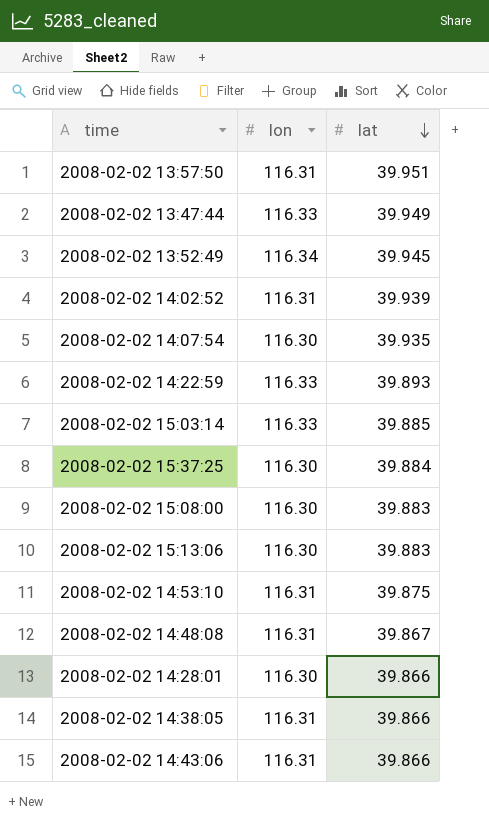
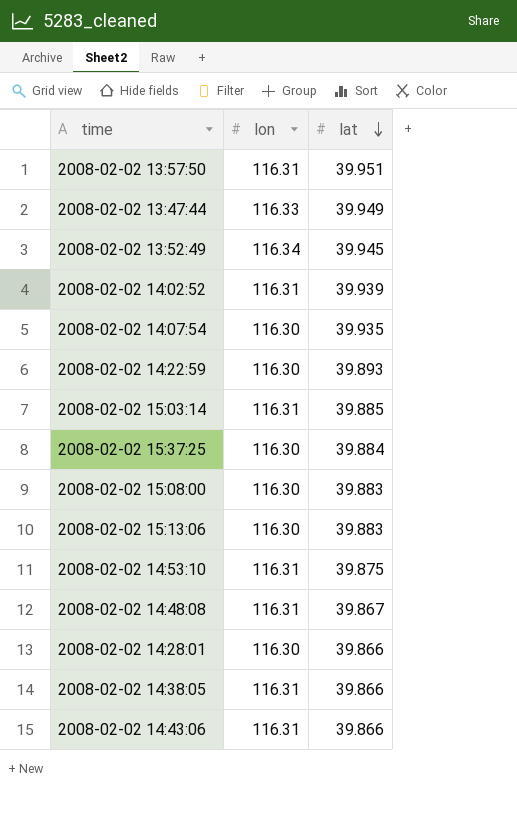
2008-02-02 14:22:59 | lon: 116.33 -> 116.30
2008-02-02 15:03:14 | lon: 116.33 -> 116.31

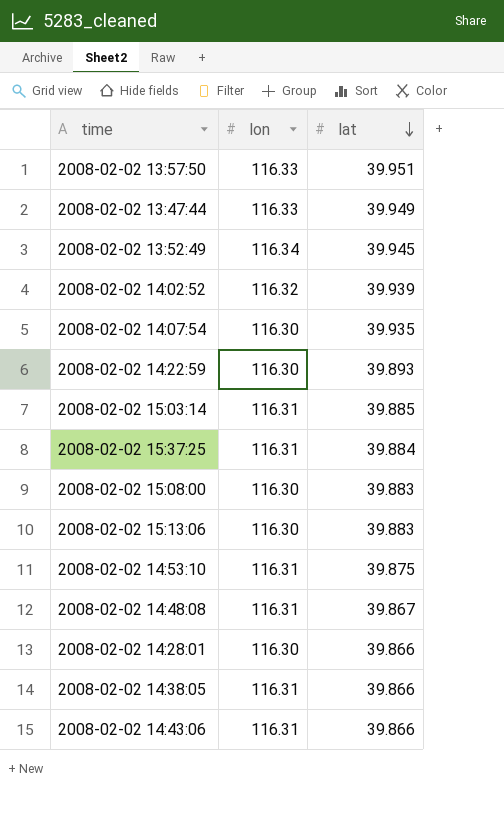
2008-02-02 13:57:50 | lon: 116.31 -> 116.33
2008-02-02 14:02:52 | lon: 116.31 -> 116.32
2008-02-02 15:37:25 | lon: 116.30 -> 116.31

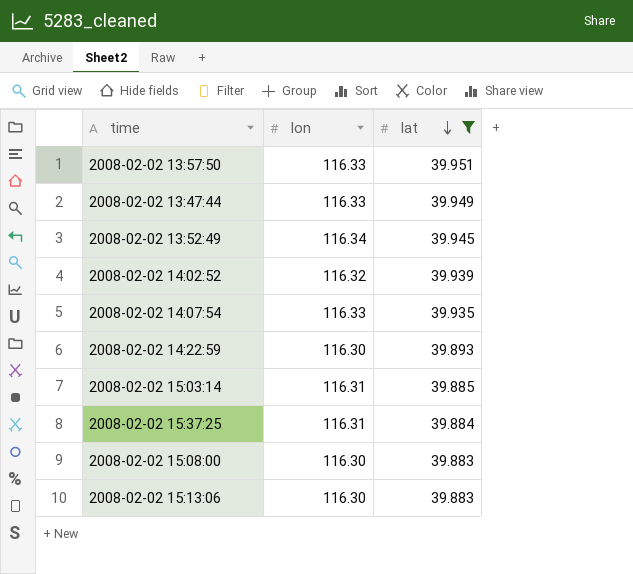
filter: none -> lat >= 39.883
2008-02-02 14:07:54 | lon: 116.30 -> 116.33

